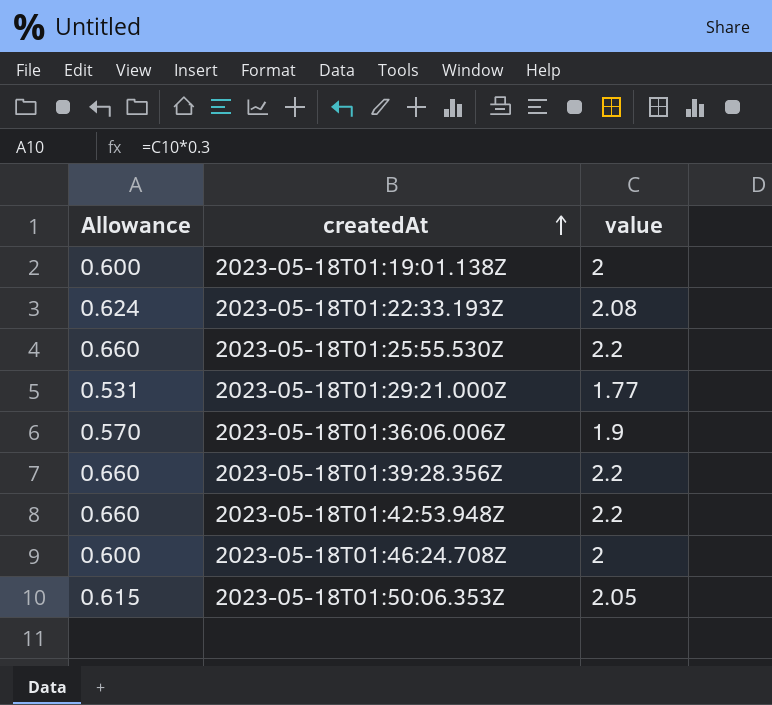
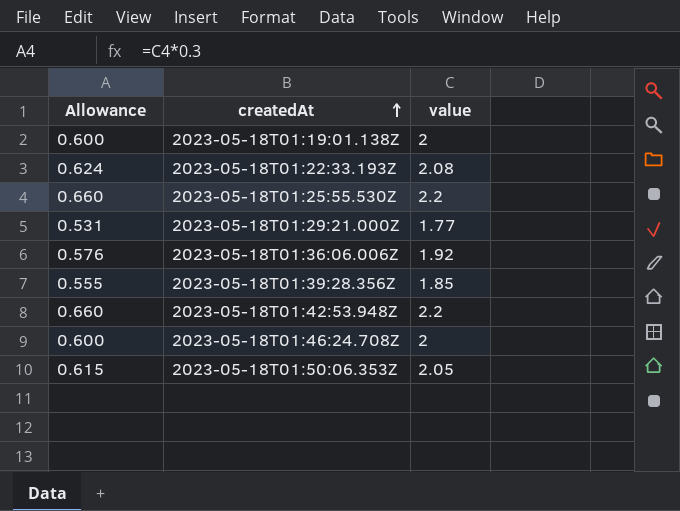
2023-05-18T01:36:06.006Z | Allowance: 0.570 -> 0.576
2023-05-18T01:36:06.006Z | value: 1.9 -> 1.92
2023-05-18T01:39:28.356Z | Allowance: 0.660 -> 0.555
2023-05-18T01:39:28.356Z | value: 2.2 -> 1.85

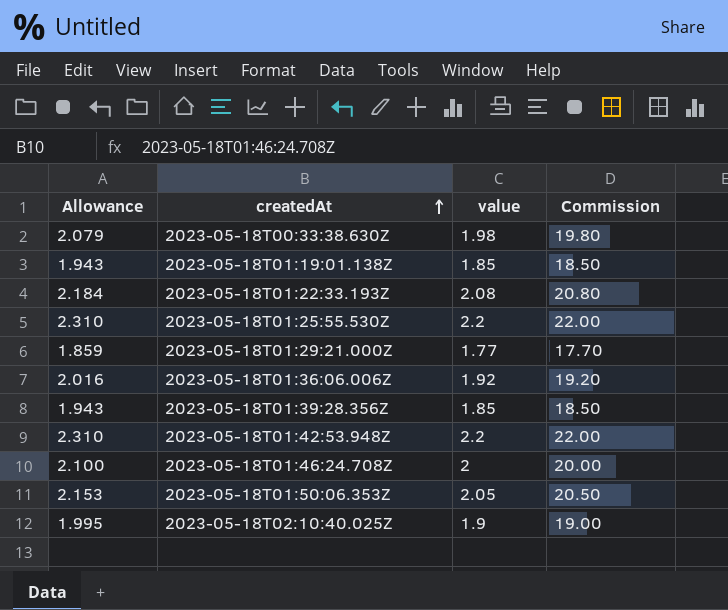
column Allowance | formula: [value] * 0.3 -> [value] * 1.05
column Commission | formula: none -> [value] * 10
row 2023-05-18T00:33:38.630Z: none -> 2.079 | 1.98 | 19.80
2023-05-18T01:19:01.138Z | value: 2 -> 1.85
row 2023-05-18T02:10:40.025Z: none -> 1.995 | 1.9 | 19.00

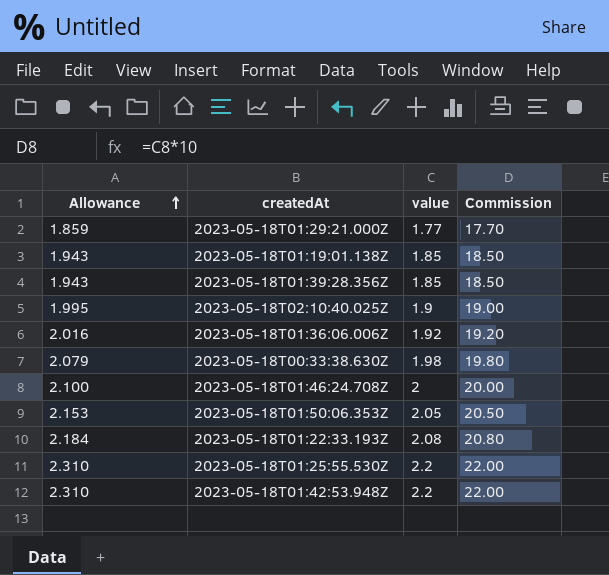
row order: createdAt ascending -> Allowance ascending

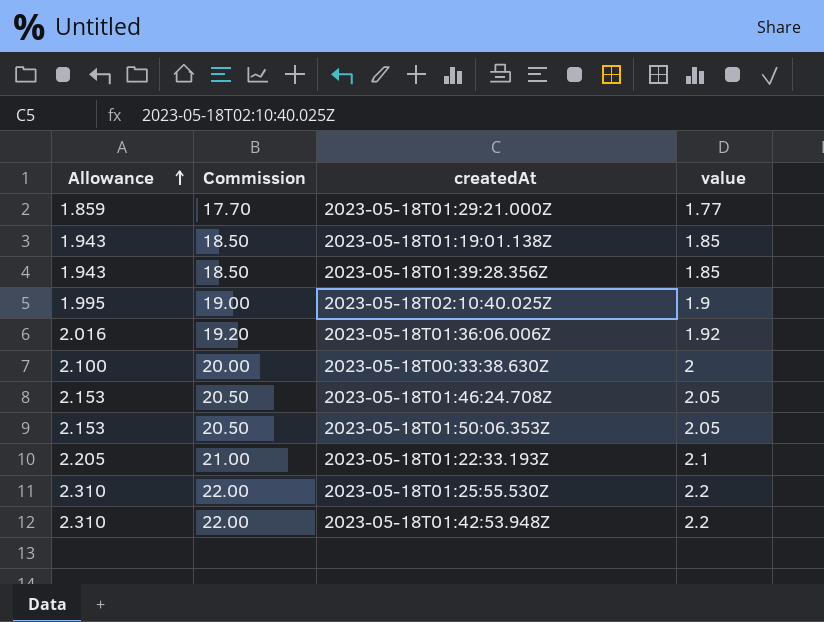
column Commission | position: 4 -> 2
2023-05-18T00:33:38.630Z | Allowance: 2.079 -> 2.100
2023-05-18T00:33:38.630Z | Commission: 19.80 -> 20.00
2023-05-18T00:33:38.630Z | value: 1.98 -> 2
2023-05-18T01:46:24.708Z | Allowance: 2.100 -> 2.153
2023-05-18T01:46:24.708Z | Commission: 20.00 -> 20.50
2023-05-18T01:46:24.708Z | value: 2 -> 2.05
2023-05-18T01:22:33.193Z | Allowance: 2.184 -> 2.205
2023-05-18T01:22:33.193Z | Commission: 20.80 -> 21.00
2023-05-18T01:22:33.193Z | value: 2.08 -> 2.1

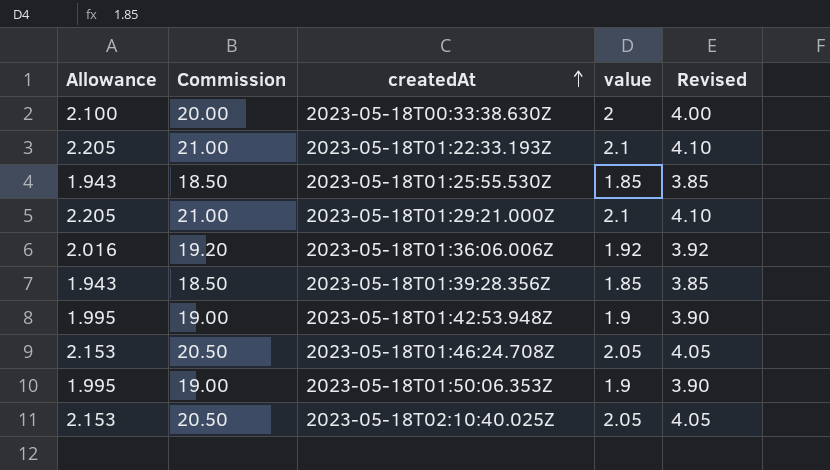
row order: Allowance ascending -> createdAt ascending
column Revised | formula: none -> [value] + 2
row 2023-05-18T01:19:01.138Z: 1.943 | 18.50 | 1.85 -> none
2023-05-18T01:25:55.530Z | Allowance: 2.310 -> 1.943
2023-05-18T01:25:55.530Z | Commission: 22.00 -> 18.50
2023-05-18T01:25:55.530Z | value: 2.2 -> 1.85
2023-05-18T01:29:21.000Z | Allowance: 1.859 -> 2.205
2023-05-18T01:29:21.000Z | Commission: 17.70 -> 21.00
2023-05-18T01:29:21.000Z | value: 1.77 -> 2.1
2023-05-18T01:42:53.948Z | Allowance: 2.310 -> 1.995
2023-05-18T01:42:53.948Z | Commission: 22.00 -> 19.00
2023-05-18T01:42:53.948Z | value: 2.2 -> 1.9
2023-05-18T01:50:06.353Z | Allowance: 2.153 -> 1.995
2023-05-18T01:50:06.353Z | Commission: 20.50 -> 19.00
2023-05-18T01:50:06.353Z | value: 2.05 -> 1.9
2023-05-18T02:10:40.025Z | Allowance: 1.995 -> 2.153
2023-05-18T02:10:40.025Z | Commission: 19.00 -> 20.50
2023-05-18T02:10:40.025Z | value: 1.9 -> 2.05

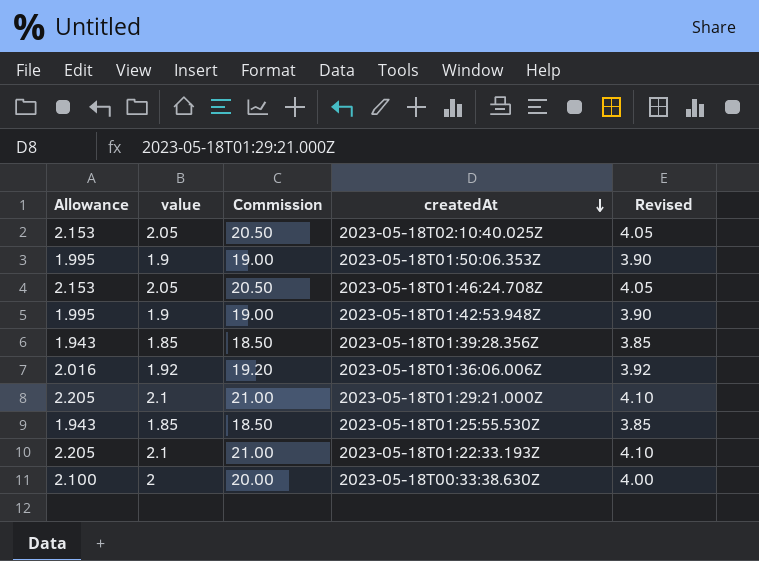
row order: createdAt ascending -> createdAt descending
column value | position: 4 -> 2

